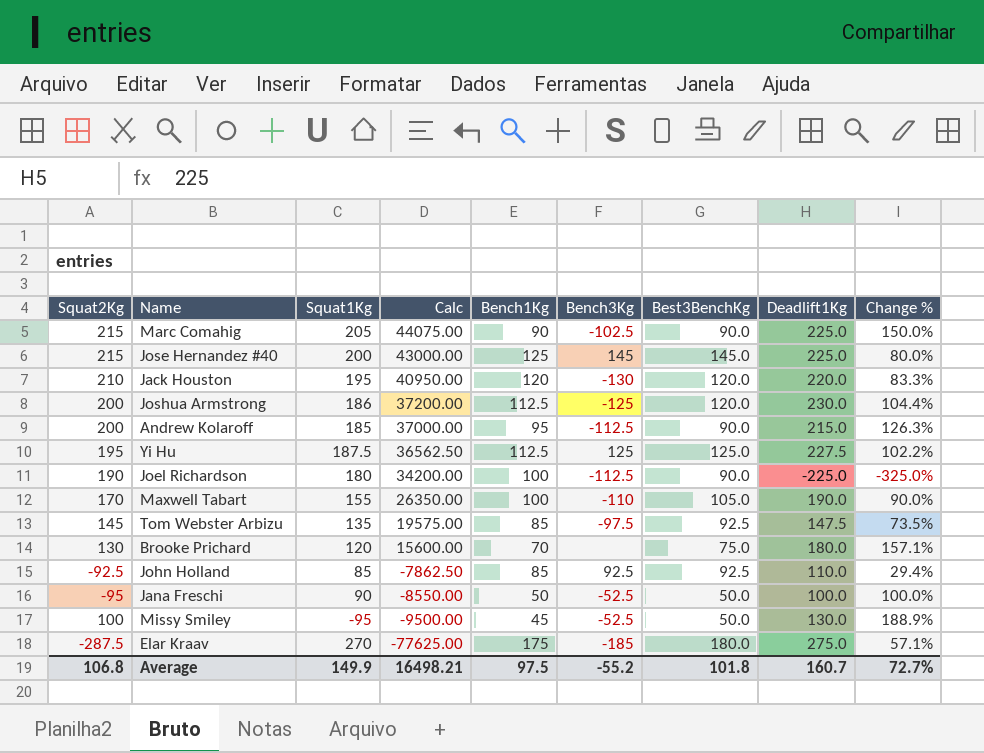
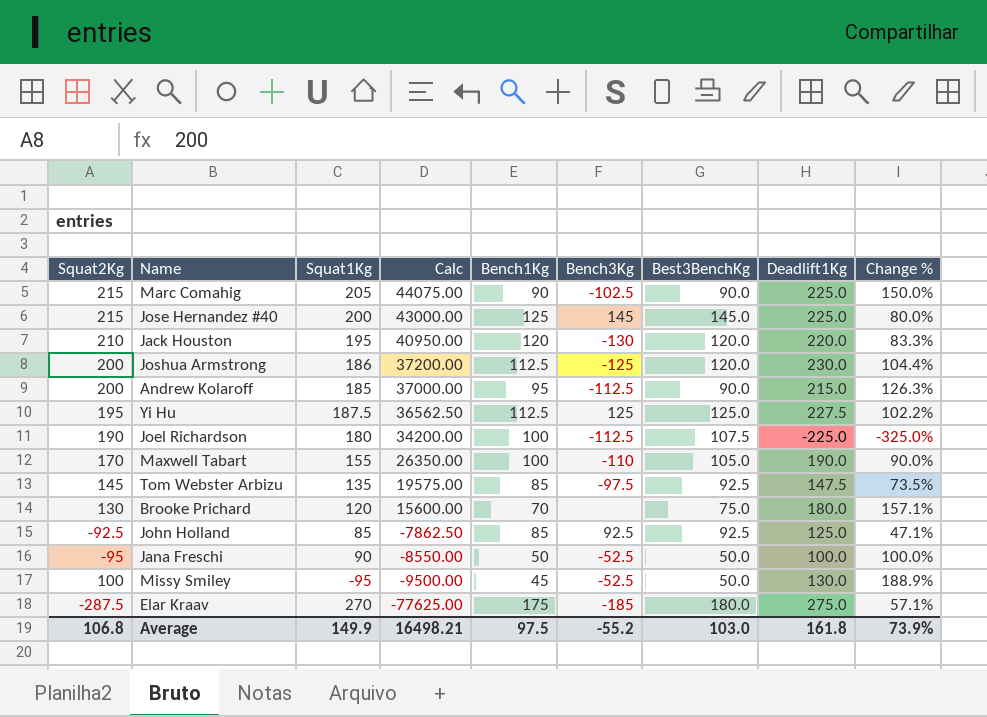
Joel Richardson | Best3BenchKg: 90.0 -> 107.5
John Holland | Deadlift1Kg: 110.0 -> 125.0
John Holland | Change %: 29.4% -> 47.1%
Average | Best3BenchKg: 101.8 -> 103.0
Average | Deadlift1Kg: 160.7 -> 161.8
Average | Change %: 72.7% -> 73.9%

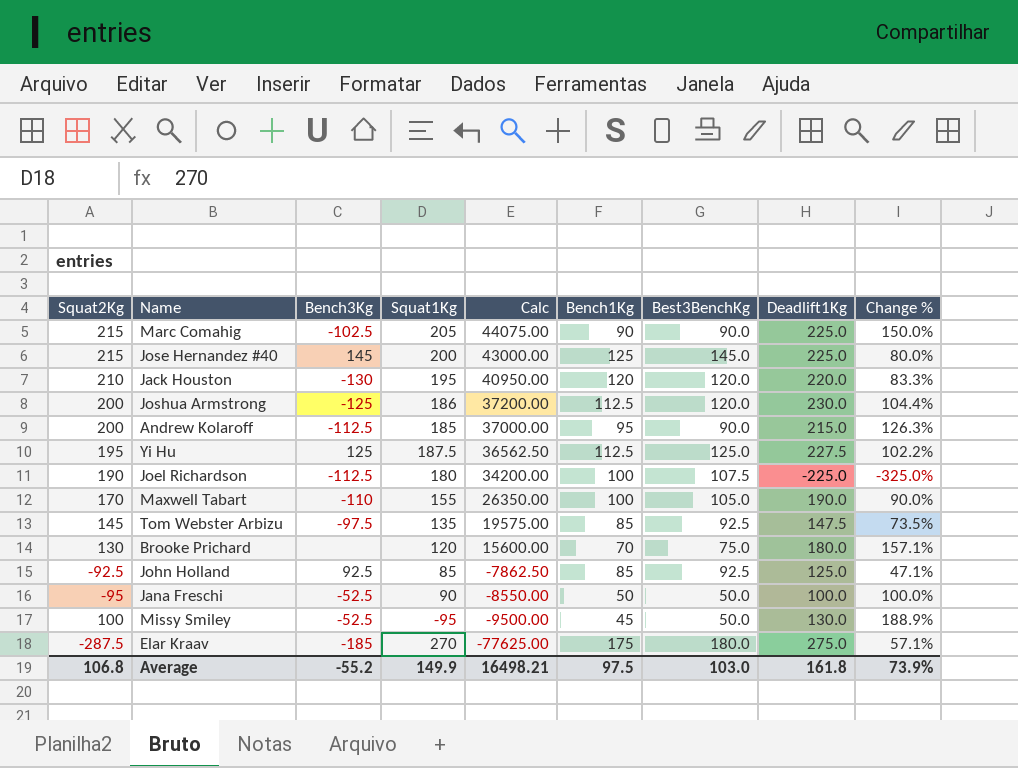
column Bench3Kg | position: 6 -> 3

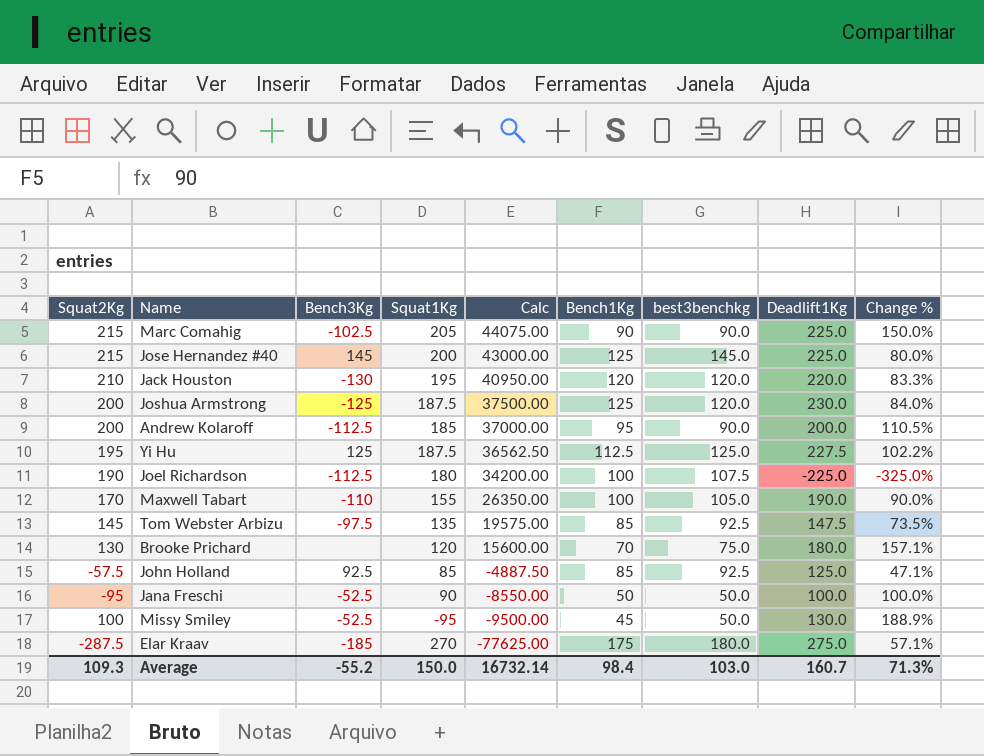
column name: Best3BenchKg -> best3benchkg
Joshua Armstrong | Squat1Kg: 186 -> 187.5
Joshua Armstrong | Calc: 37200.00 -> 37500.00
Joshua Armstrong | Bench1Kg: 112.5 -> 125
Joshua Armstrong | Change %: 104.4% -> 84.0%
Andrew Kolaroff | Deadlift1Kg: 215.0 -> 200.0
Andrew Kolaroff | Change %: 126.3% -> 110.5%
John Holland | Squat2Kg: -92.5 -> -57.5
John Holland | Calc: -7862.50 -> -4887.50
Average | Squat2Kg: 106.8 -> 109.3
Average | Squat1Kg: 149.9 -> 150.0
Average | Calc: 16498.21 -> 16732.14
Average | Bench1Kg: 97.5 -> 98.4
Average | Deadlift1Kg: 161.8 -> 160.7
Average | Change %: 73.9% -> 71.3%

